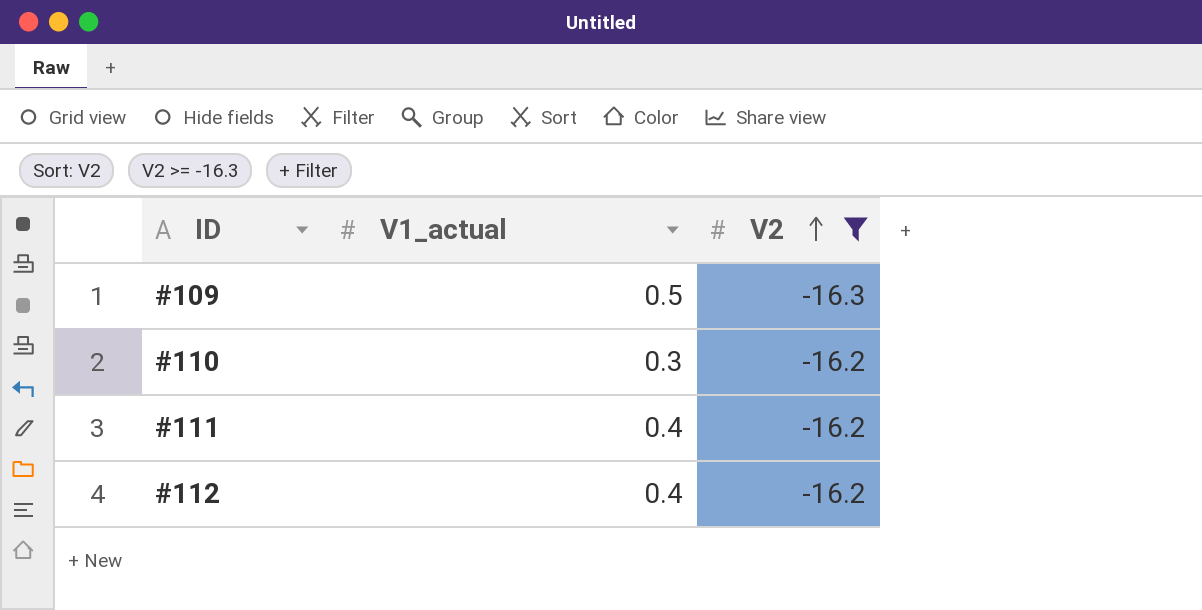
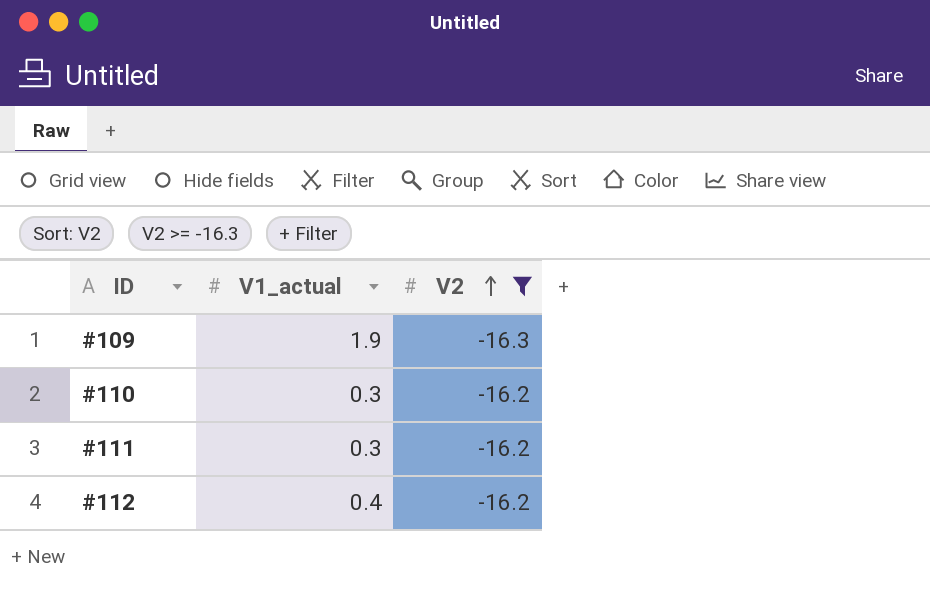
#109 | V1_actual: 0.5 -> 1.9
#111 | V1_actual: 0.4 -> 0.3

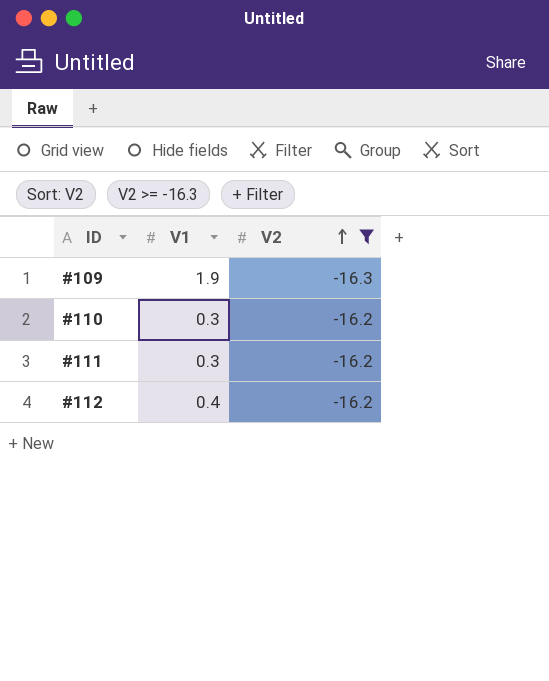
column name: V1_actual -> V1

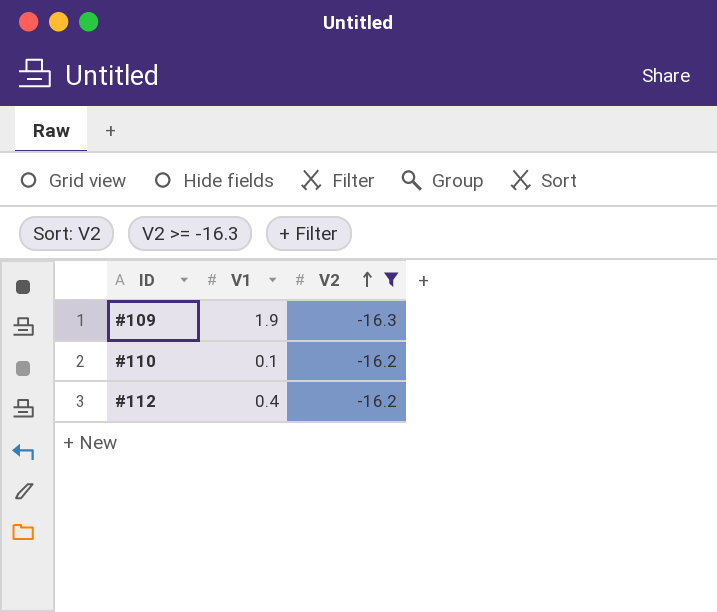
row #111: 0.3 | -16.2 -> none
#110 | V1: 0.3 -> 0.1

